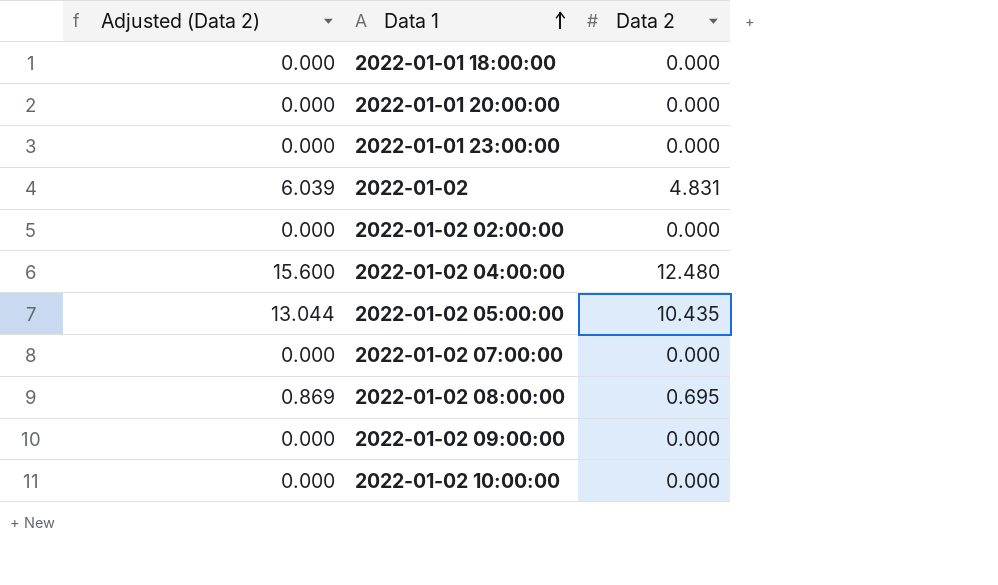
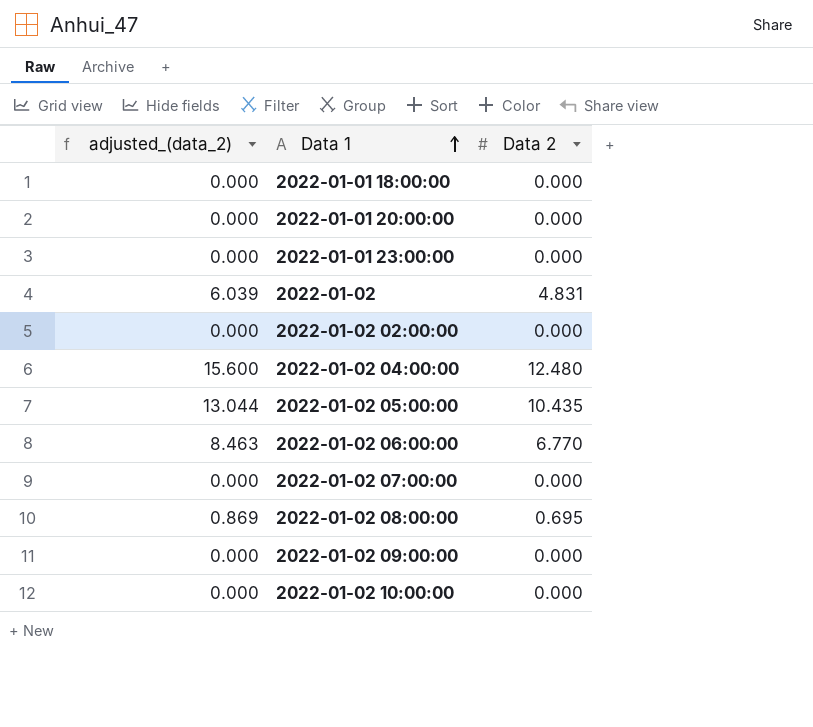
column name: Adjusted (Data 2) -> adjusted_(data_2)
row 2022-01-02 06:00:00: none -> 8.463 | 6.770

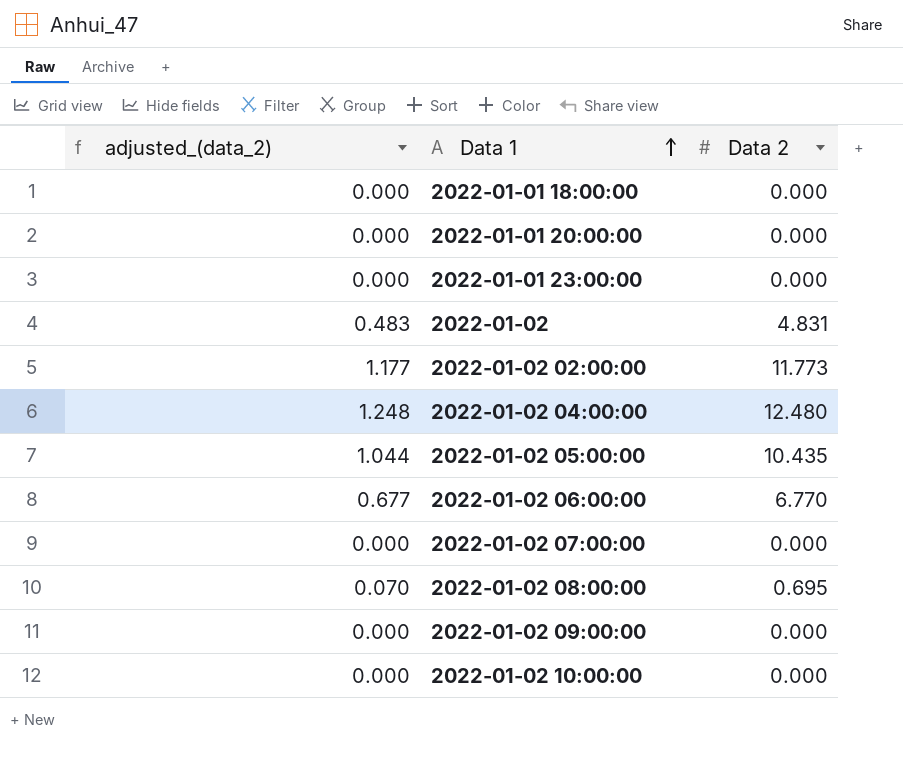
column adjusted_(data_2) | formula: [Data 2] * 1.25 -> [Data 2] * 0.1
2022-01-02 02:00:00 | Data 2: 0.000 -> 11.773

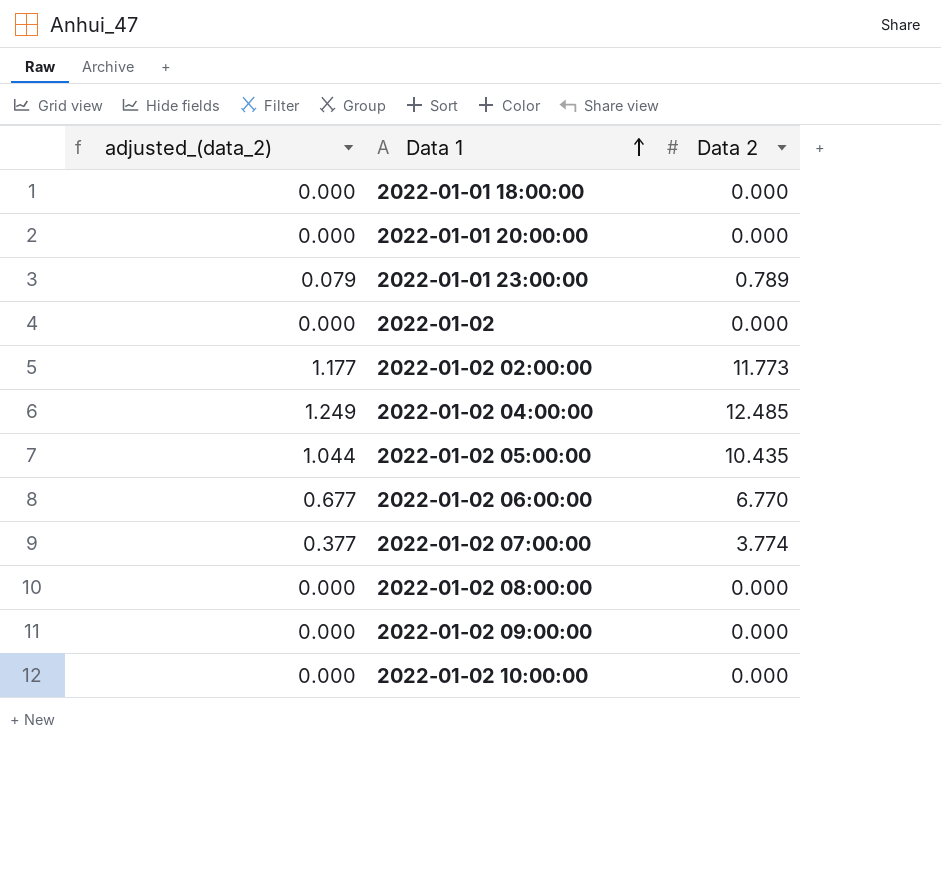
2022-01-01 23:00:00 | adjusted_(data_2): 0.000 -> 0.079
2022-01-01 23:00:00 | Data 2: 0.000 -> 0.789
2022-01-02 | adjusted_(data_2): 0.483 -> 0.000
2022-01-02 | Data 2: 4.831 -> 0.000
2022-01-02 04:00:00 | adjusted_(data_2): 1.248 -> 1.249
2022-01-02 04:00:00 | Data 2: 12.480 -> 12.485
2022-01-02 07:00:00 | adjusted_(data_2): 0.000 -> 0.377
2022-01-02 07:00:00 | Data 2: 0.000 -> 3.774
2022-01-02 08:00:00 | adjusted_(data_2): 0.070 -> 0.000
2022-01-02 08:00:00 | Data 2: 0.695 -> 0.000

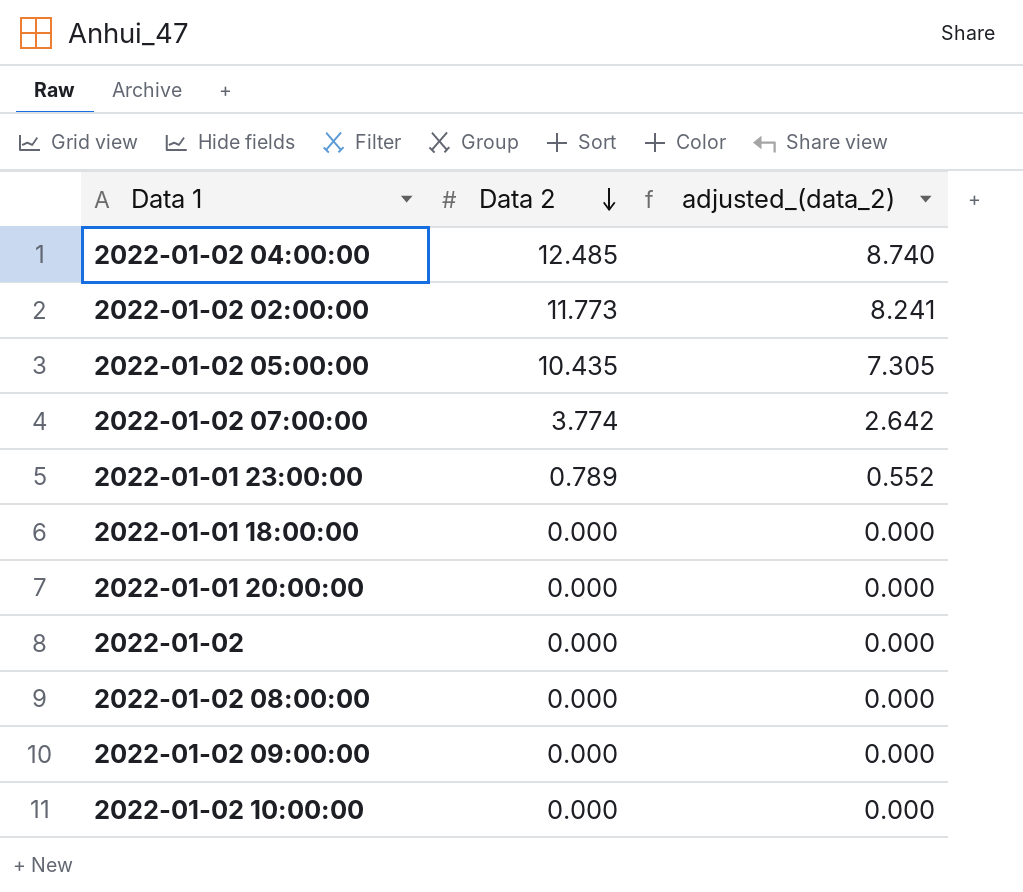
row order: Data 1 ascending -> Data 2 descending
column adjusted_(data_2) | formula: [Data 2] * 0.1 -> [Data 2] * 0.7
column adjusted_(data_2) | position: 1 -> 3
row 2022-01-02 06:00:00: 0.677 | 6.770 -> none

